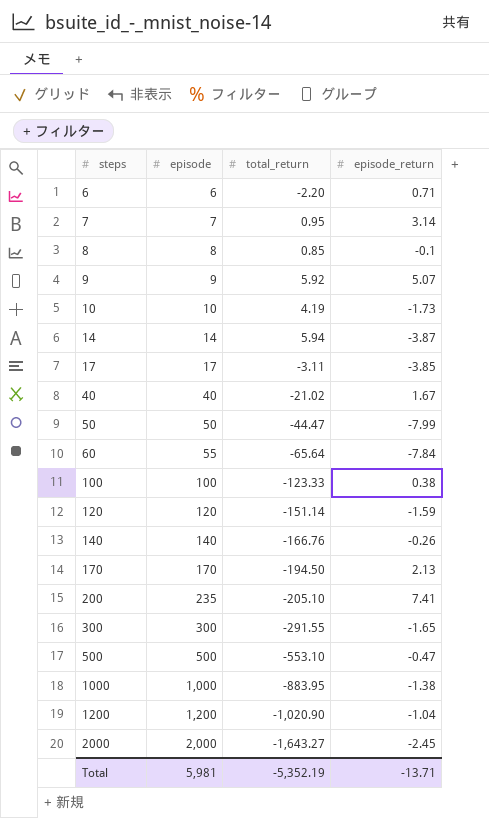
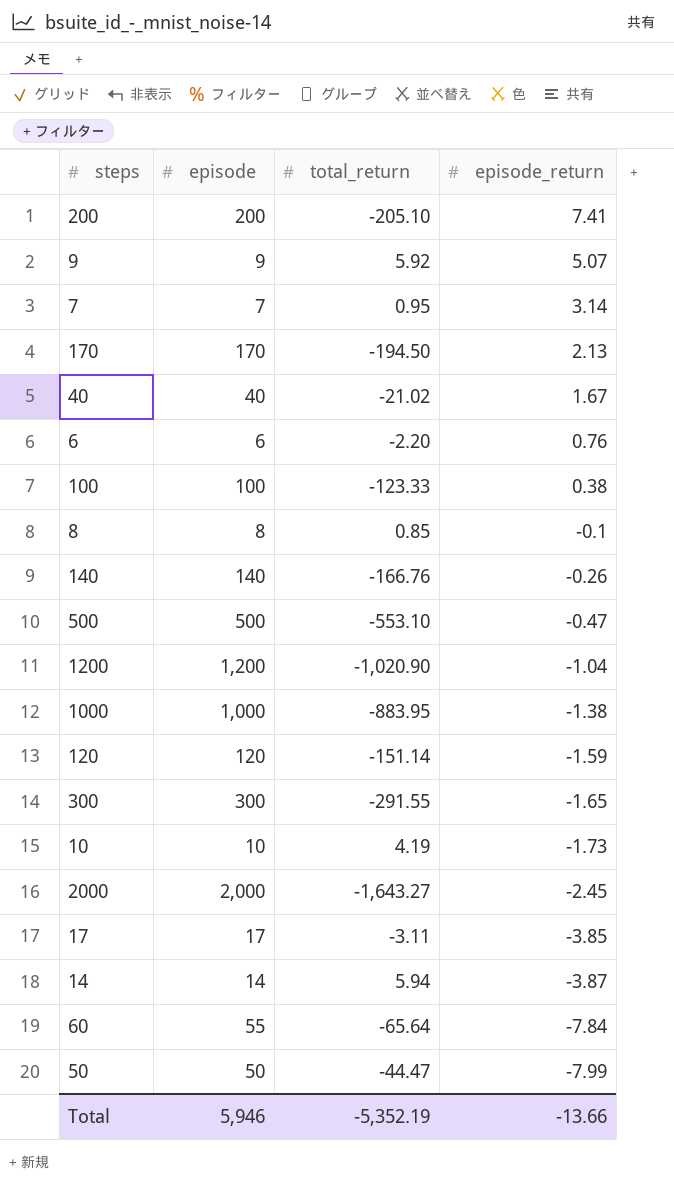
row order: steps ascending -> episode_return descending
200 | episode: 235 -> 200
6 | episode_return: 0.71 -> 0.76
Total | episode: 5,981 -> 5,946
Total | episode_return: -13.71 -> -13.66

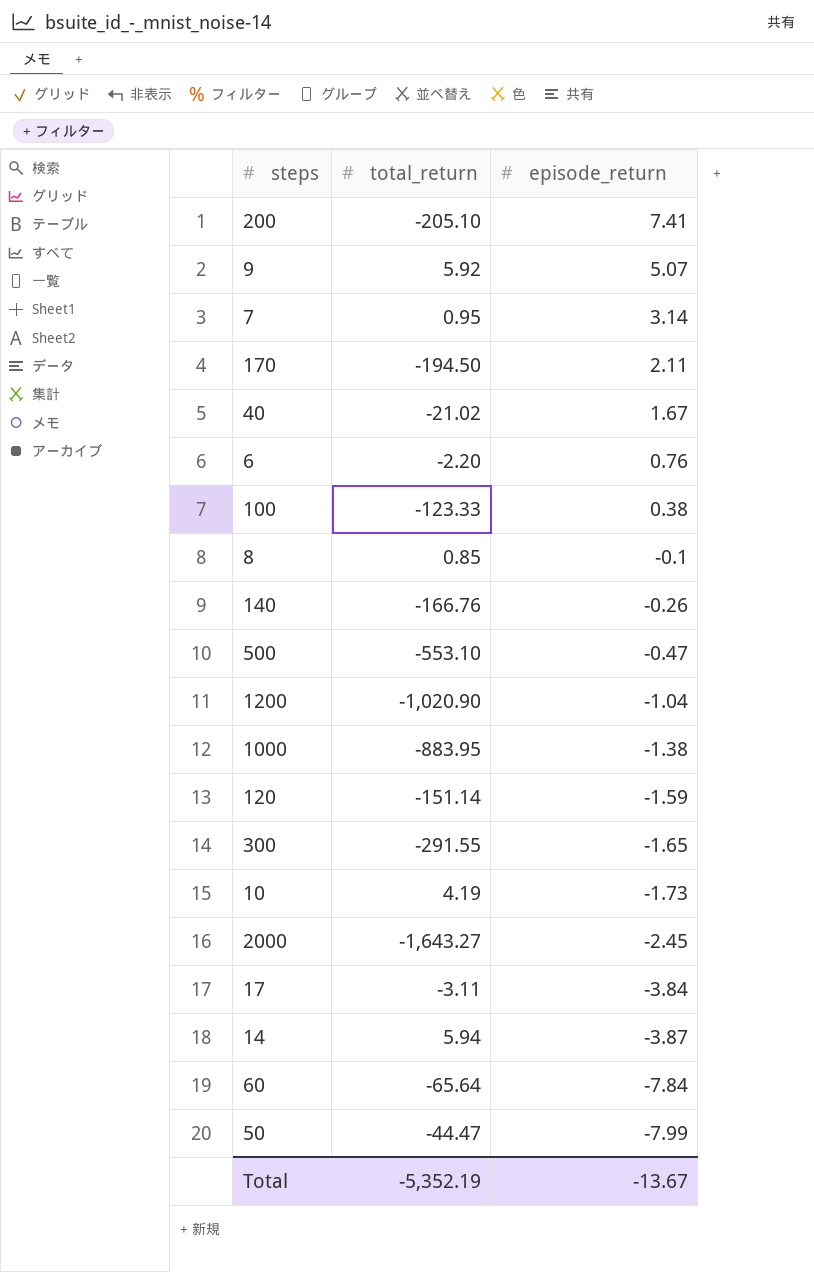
column episode | position: 2 -> none
170 | episode_return: 2.13 -> 2.11
17 | episode_return: -3.85 -> -3.84
Total | episode_return: -13.66 -> -13.67

